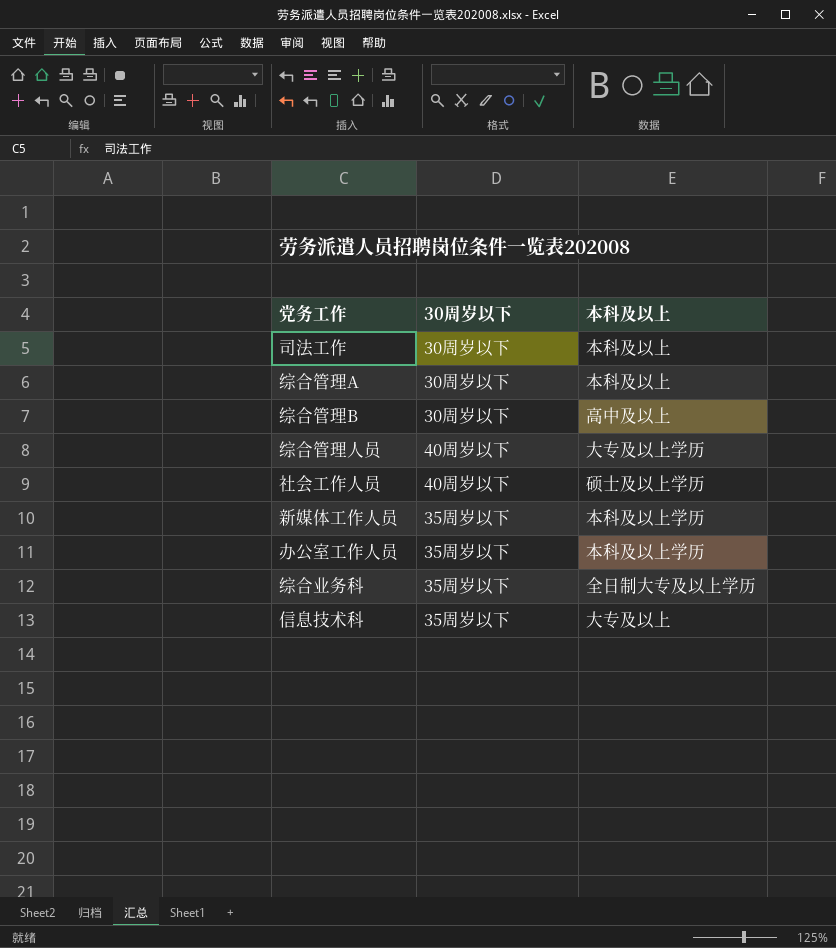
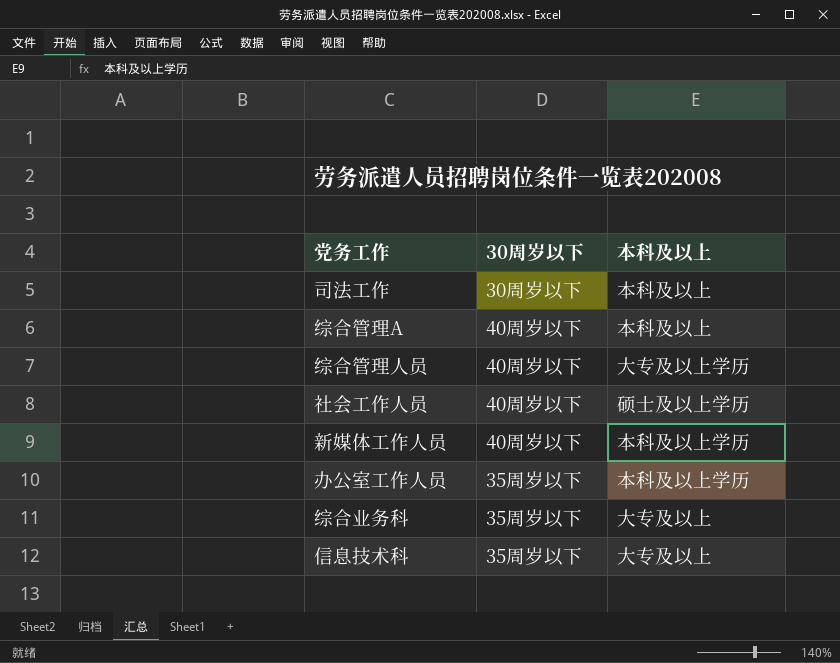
row 综合管理B: 30周岁以下 | 高中及以上 -> none
综合管理A | 30周岁以下: 30周岁以下 -> 40周岁以下
新媒体工作人员 | 30周岁以下: 35周岁以下 -> 40周岁以下
综合业务科 | 本科及以上: 全日制大专及以上学历 -> 大专及以上

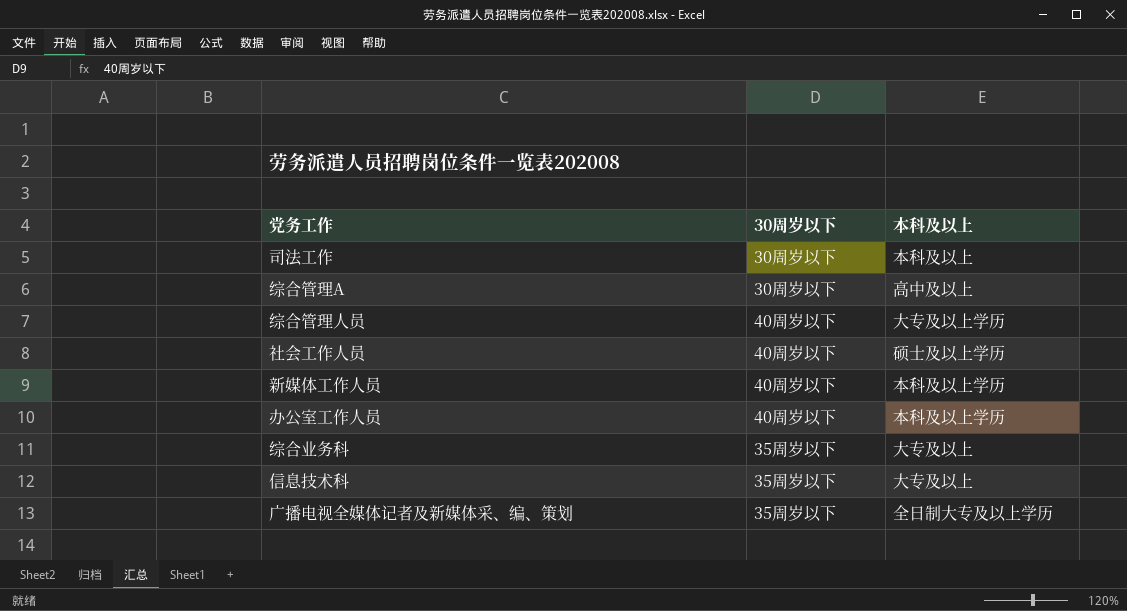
综合管理A | 30周岁以下: 40周岁以下 -> 30周岁以下
综合管理A | 本科及以上: 本科及以上 -> 高中及以上
办公室工作人员 | 30周岁以下: 35周岁以下 -> 40周岁以下
row 广播电视全媒体记者及新媒体采、编、策划: none -> 35周岁以下 | 全日制大专及以上学历

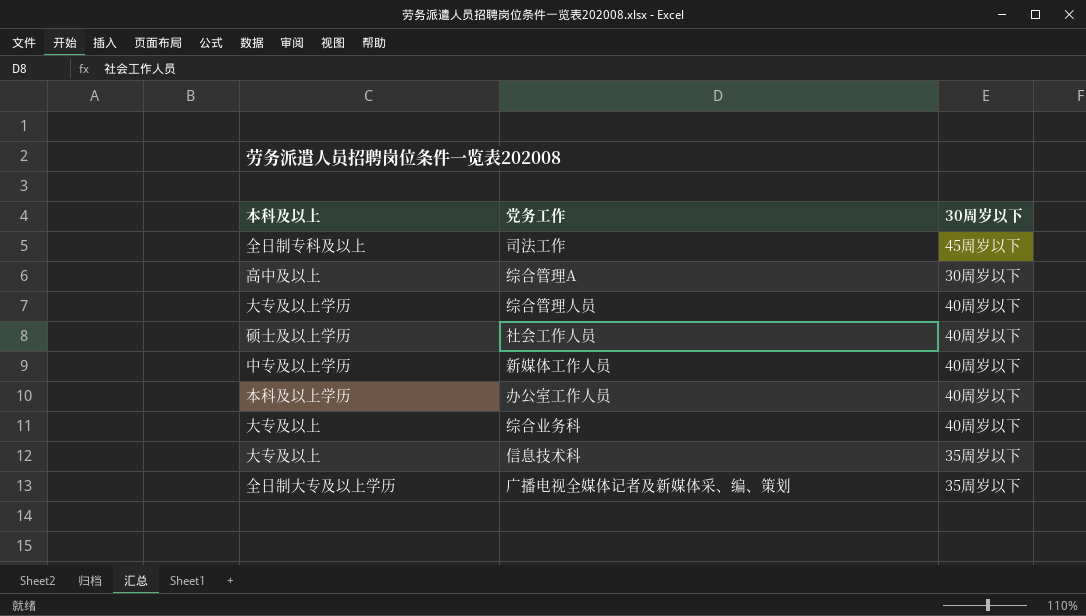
column 本科及以上 | position: 3 -> 1
司法工作 | 本科及以上: 本科及以上 -> 全日制专科及以上
司法工作 | 30周岁以下: 30周岁以下 -> 45周岁以下
新媒体工作人员 | 本科及以上: 本科及以上学历 -> 中专及以上学历
综合业务科 | 30周岁以下: 35周岁以下 -> 40周岁以下

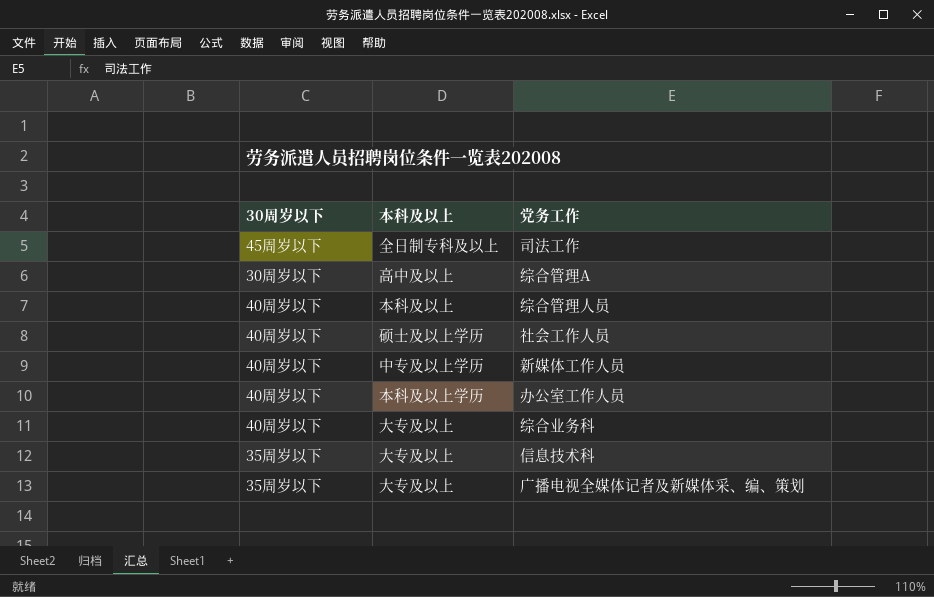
column 30周岁以下 | position: 3 -> 1
综合管理人员 | 本科及以上: 大专及以上学历 -> 本科及以上
广播电视全媒体记者及新媒体采、编、策划 | 本科及以上: 全日制大专及以上学历 -> 大专及以上

